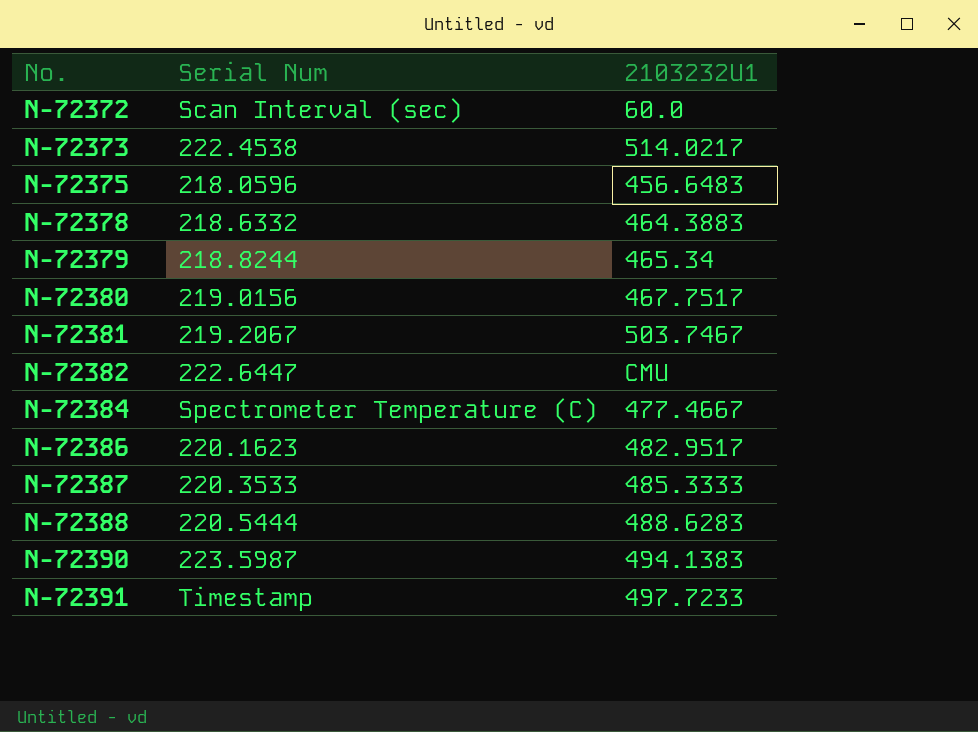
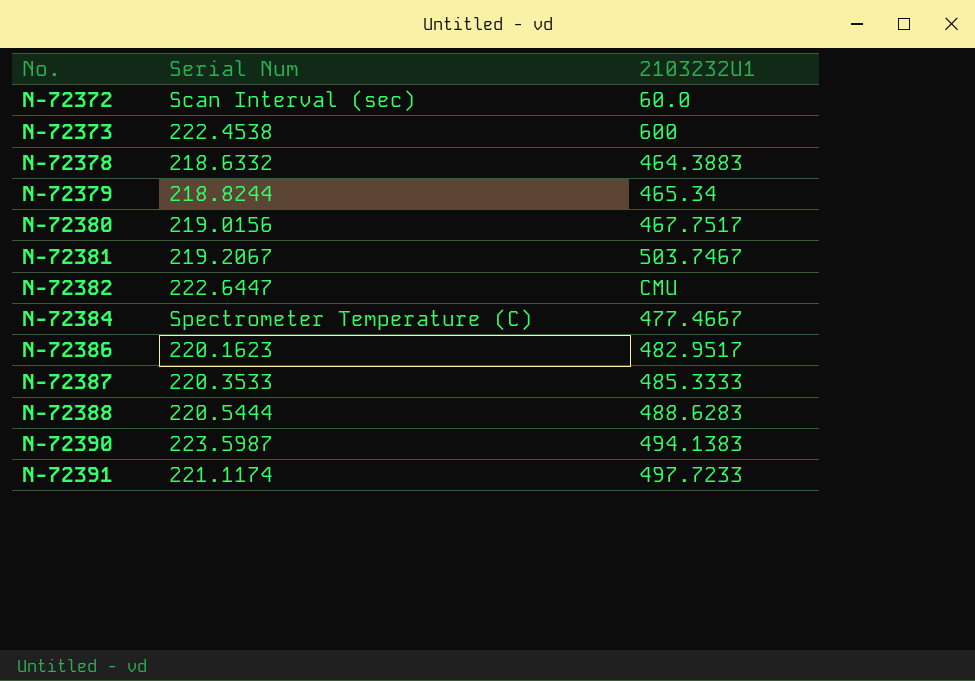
row N-72375: 218.0596 | 456.6483 -> none
N-72373 | 2103232U1: 514.0217 -> 600
N-72391 | Serial Num: Timestamp -> 221.1174

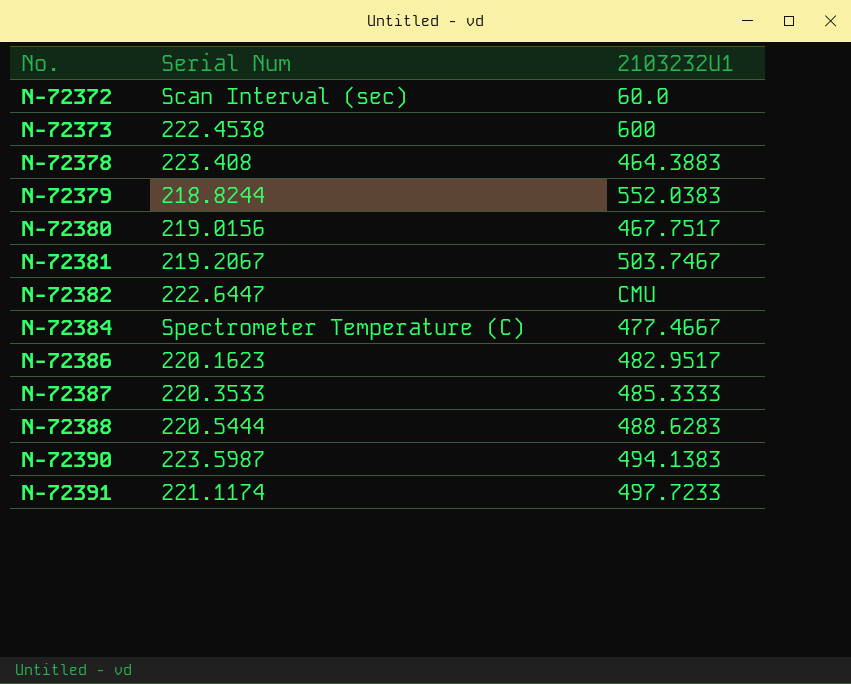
N-72378 | Serial Num: 218.6332 -> 223.408
N-72379 | 2103232U1: 465.34 -> 552.0383

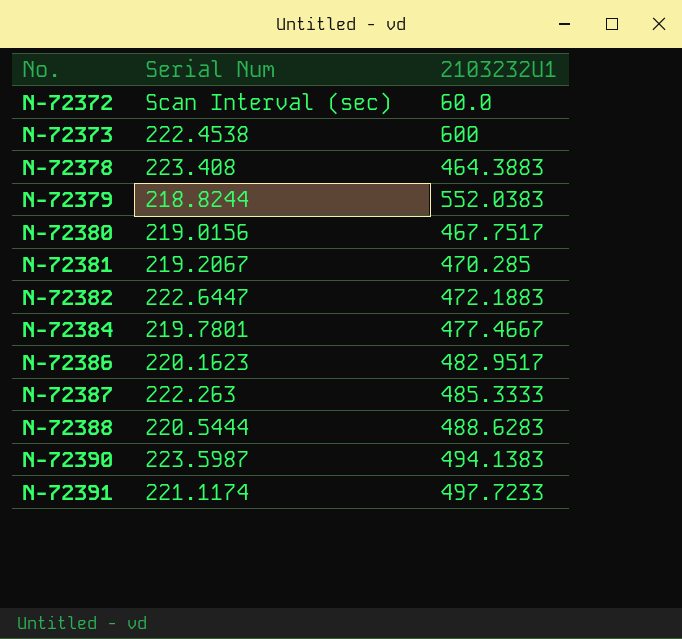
N-72381 | 2103232U1: 503.7467 -> 470.285
N-72382 | 2103232U1: CMU -> 472.1883
N-72384 | Serial Num: Spectrometer Temperature (C) -> 219.7801
N-72387 | Serial Num: 220.3533 -> 222.263

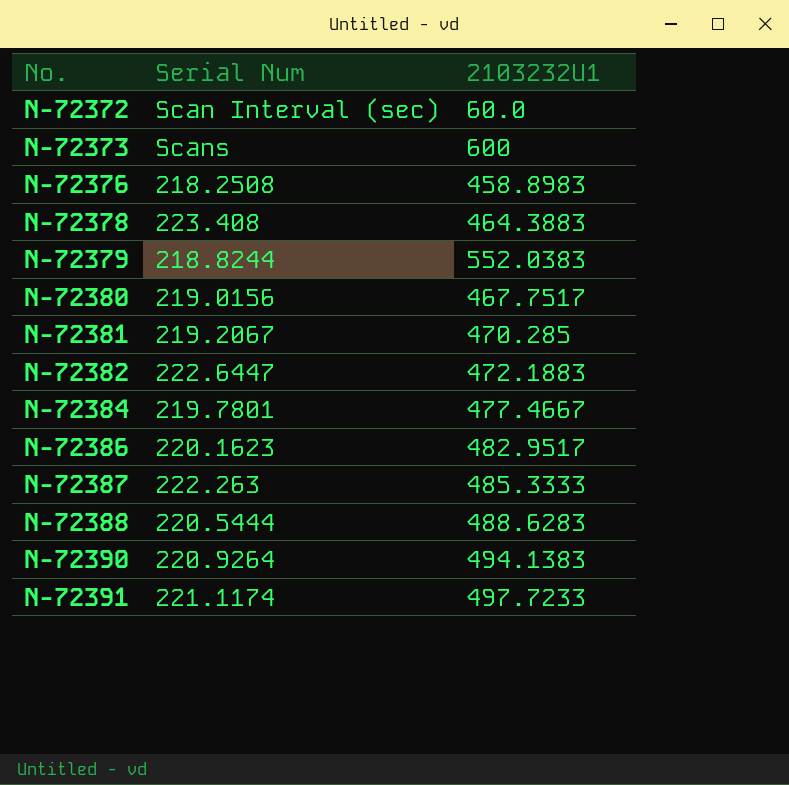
N-72373 | Serial Num: 222.4538 -> Scans
row N-72376: none -> 218.2508 | 458.8983
N-72390 | Serial Num: 223.5987 -> 220.9264

